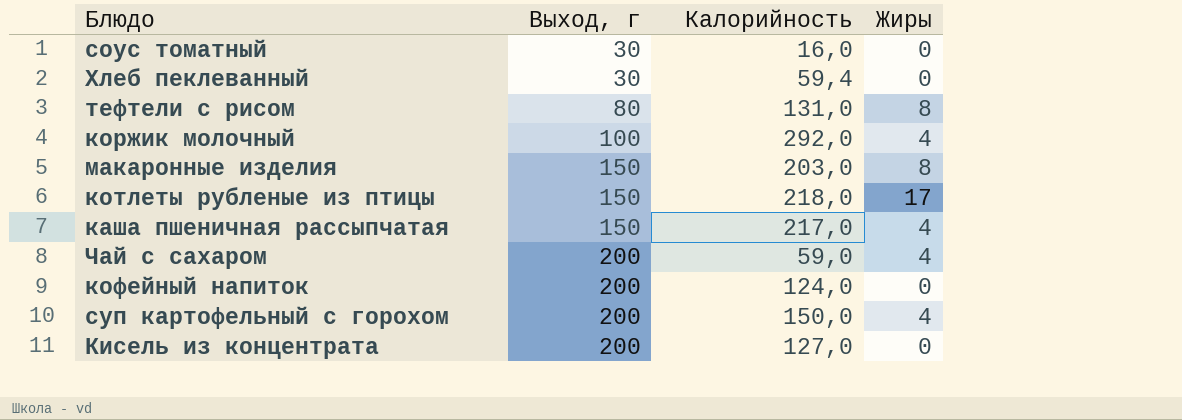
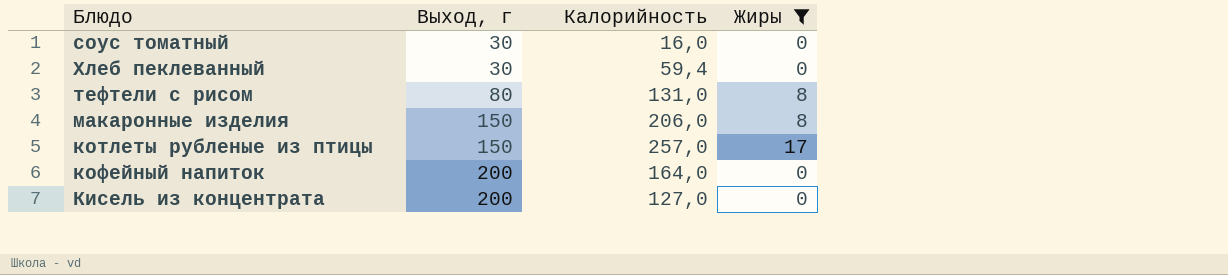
filter: none -> Жиры != 4
макаронные изделия | Калорийность: 203,0 -> 206,0
котлеты рубленые из птицы | Калорийность: 218,0 -> 257,0
кофейный напиток | Калорийность: 124,0 -> 164,0

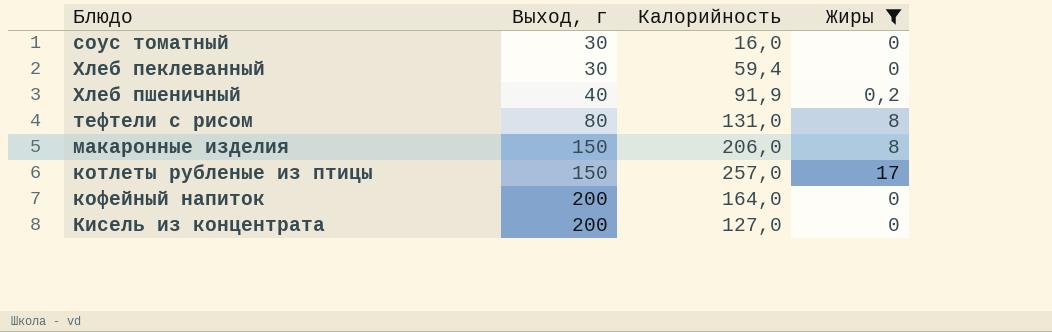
row Хлеб пшеничный: none -> 40 | 91,9 | 0,2

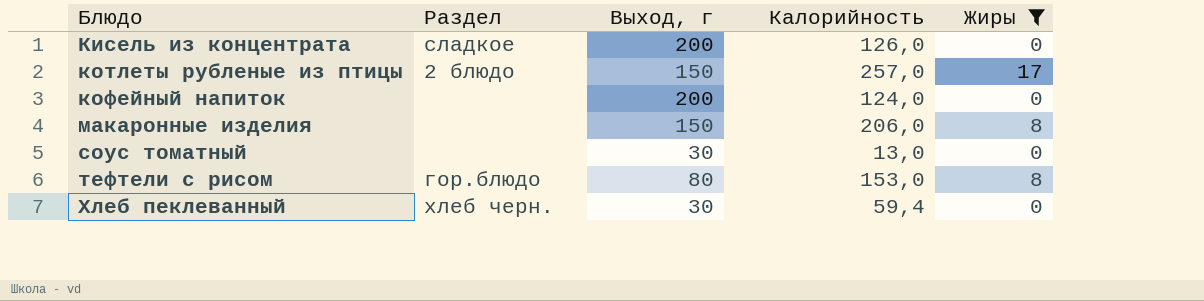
row order: Выход, г ascending -> Блюдо ascending
column Раздел | position: none -> 2
row Хлеб пшеничный: 40 | 91,9 | 0,2 -> none
Кисель из концентрата | Калорийность: 127,0 -> 126,0
кофейный напиток | Калорийность: 164,0 -> 124,0
соус томатный | Калорийность: 16,0 -> 13,0
тефтели с рисом | Калорийность: 131,0 -> 153,0

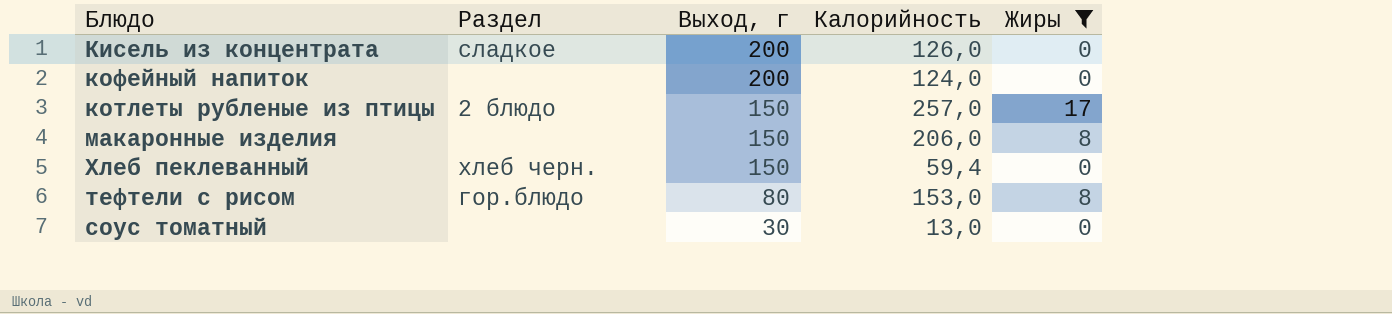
row order: Блюдо ascending -> Выход, г descending
Хлеб пеклеванный | Выход, г: 30 -> 150

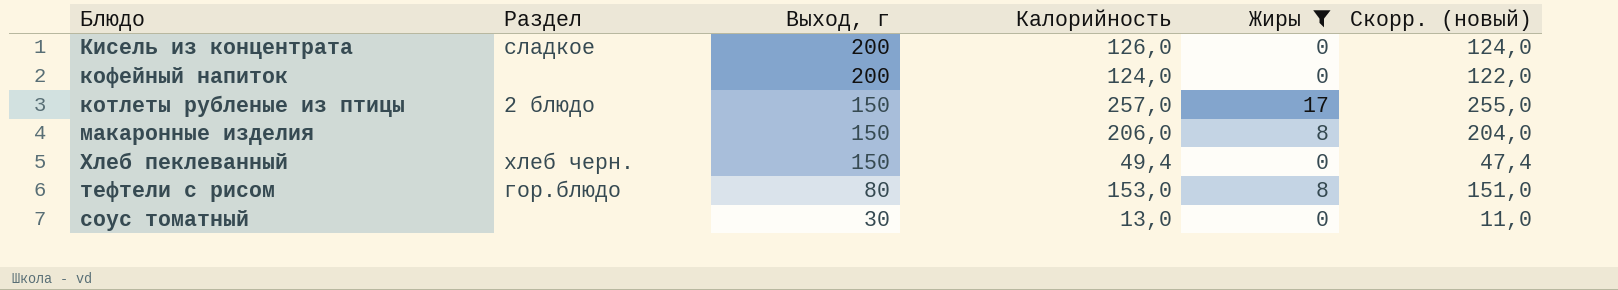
column Скорр. (новый) | formula: none -> [Калорийность] - 2
Хлеб пеклеванный | Калорийность: 59,4 -> 49,4

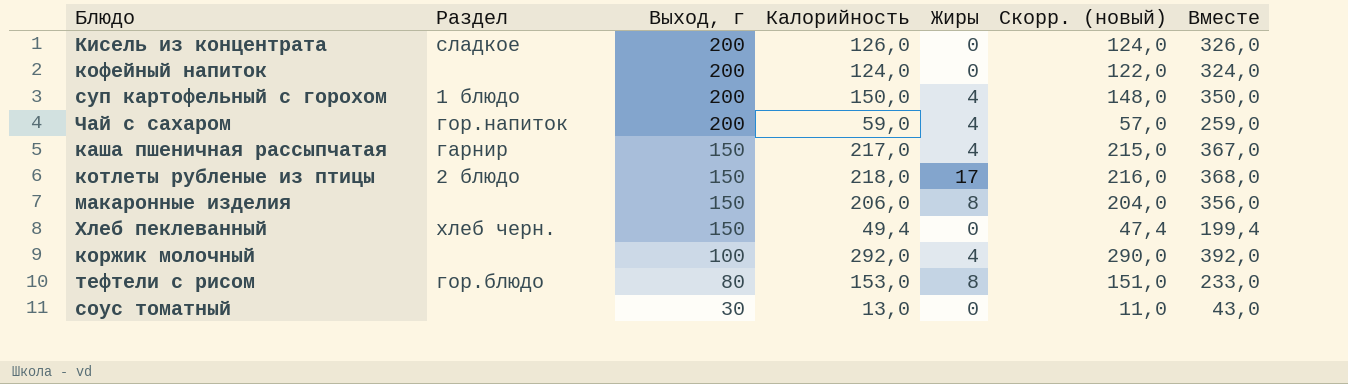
filter: Жиры != 4 -> none
column Вместе | formula: none -> [Выход, г] + [Калорийность]
котлеты рубленые из птицы | Калорийность: 257,0 -> 218,0
котлеты рубленые из птицы | Скорр. (новый): 255,0 -> 216,0

